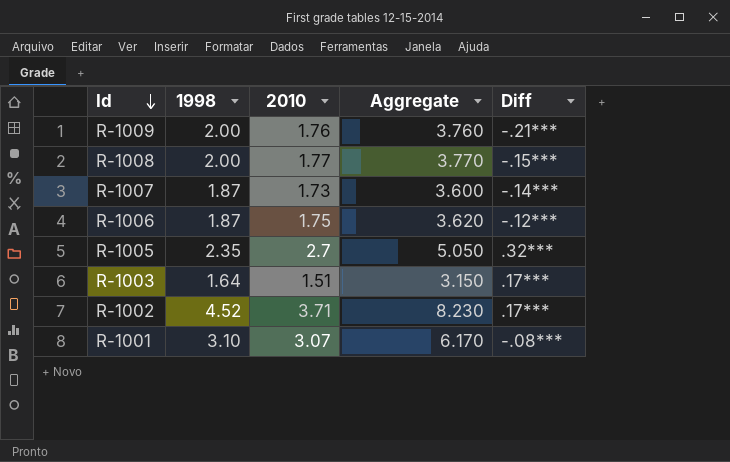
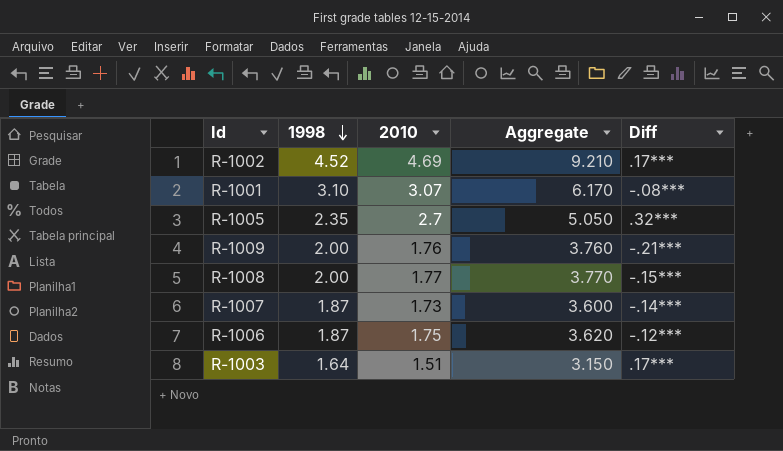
row order: Id descending -> 1998 descending
R-1002 | 2010: 3.71 -> 4.69
R-1002 | Aggregate: 8.230 -> 9.210

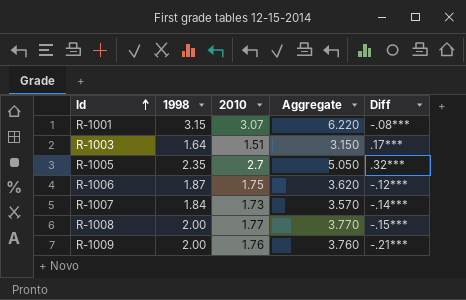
row order: 1998 descending -> Id ascending
row R-1002: 4.52 | 4.69 | 9.210 | .17*** -> none
R-1001 | 1998: 3.10 -> 3.15
R-1001 | Aggregate: 6.170 -> 6.220
R-1007 | 1998: 1.87 -> 1.84
R-1007 | Aggregate: 3.600 -> 3.570

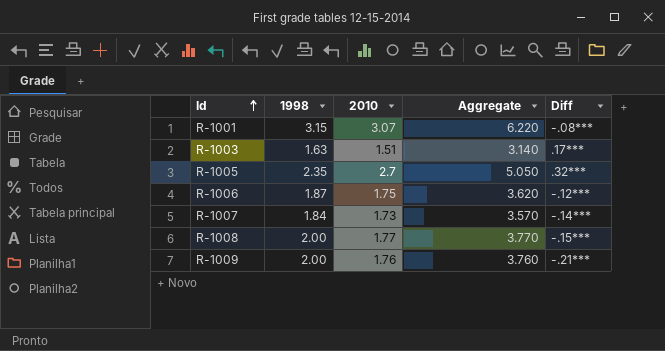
R-1003 | 1998: 1.64 -> 1.63
R-1003 | Aggregate: 3.150 -> 3.140

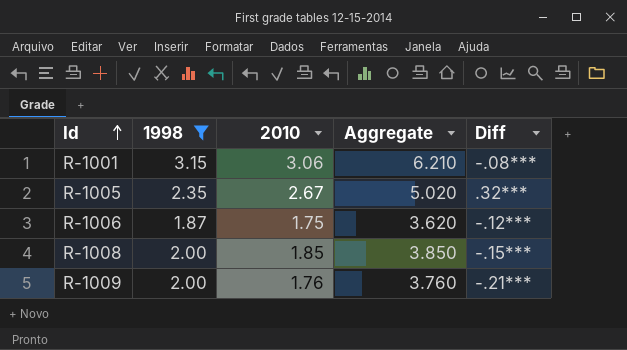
filter: none -> 1998 >= 1.87
R-1001 | 2010: 3.07 -> 3.06
R-1001 | Aggregate: 6.220 -> 6.210
R-1005 | 2010: 2.7 -> 2.67
R-1005 | Aggregate: 5.050 -> 5.020
R-1008 | 2010: 1.77 -> 1.85
R-1008 | Aggregate: 3.770 -> 3.850

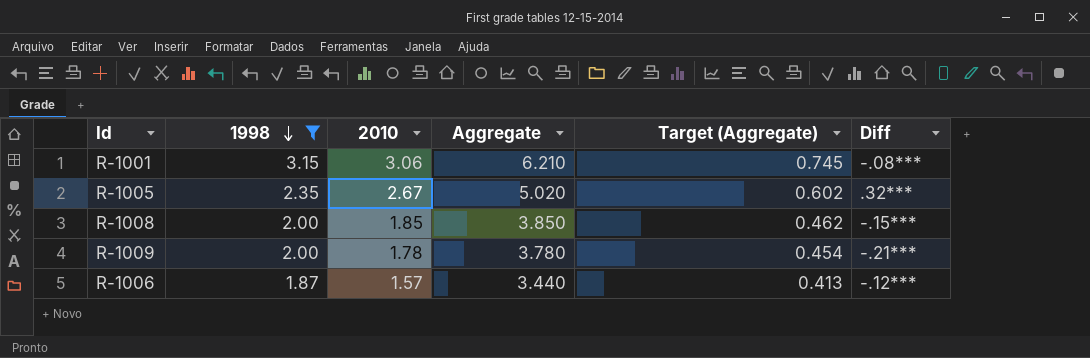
row order: Id ascending -> 1998 descending
column Target (Aggregate) | formula: none -> [Aggregate] * 0.12
R-1009 | 2010: 1.76 -> 1.78
R-1009 | Aggregate: 3.760 -> 3.780
R-1006 | 2010: 1.75 -> 1.57
R-1006 | Aggregate: 3.620 -> 3.440

